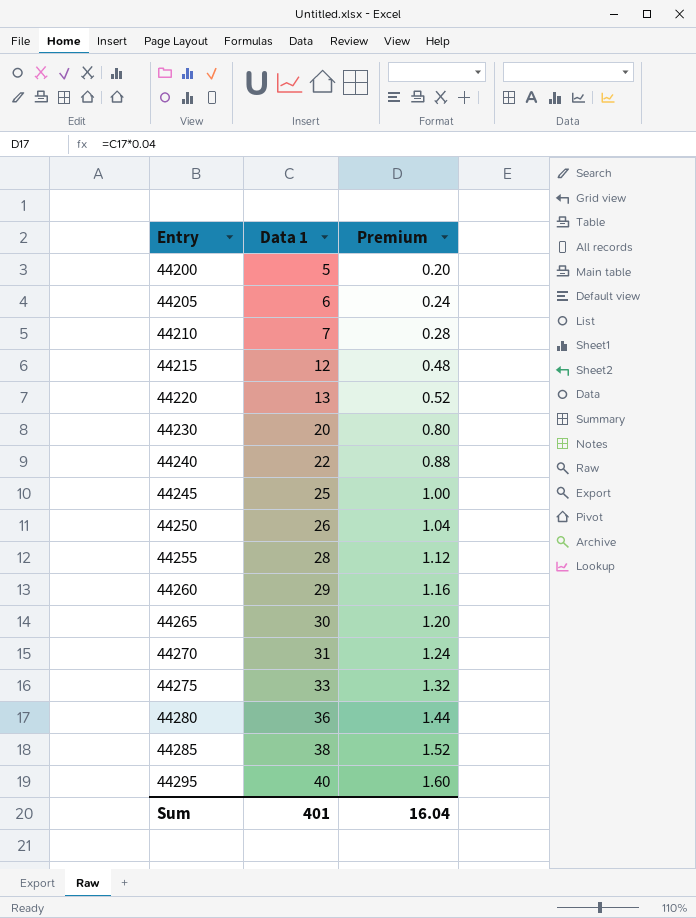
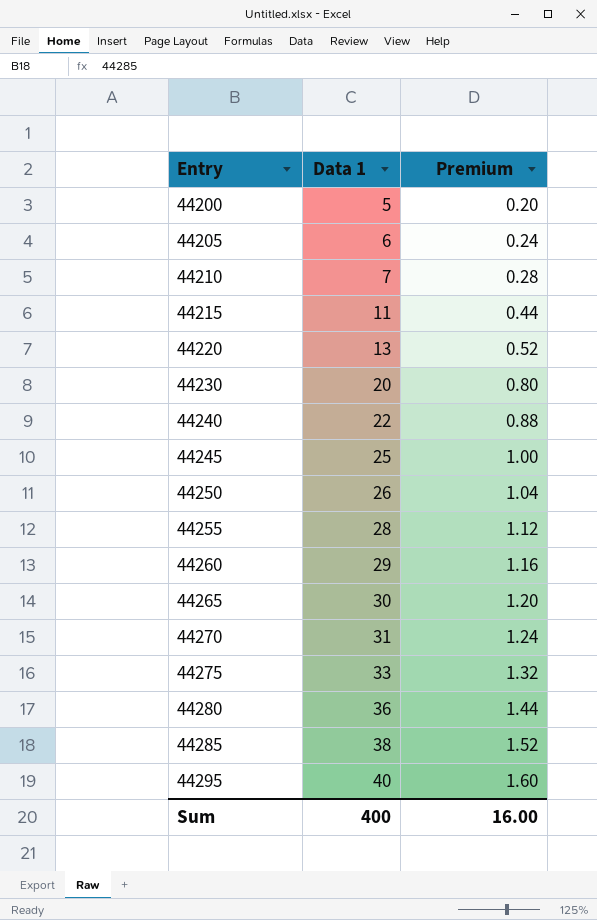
44215 | Data 1: 12 -> 11
44215 | Premium: 0.48 -> 0.44
Sum | Data 1: 401 -> 400
Sum | Premium: 16.04 -> 16.00

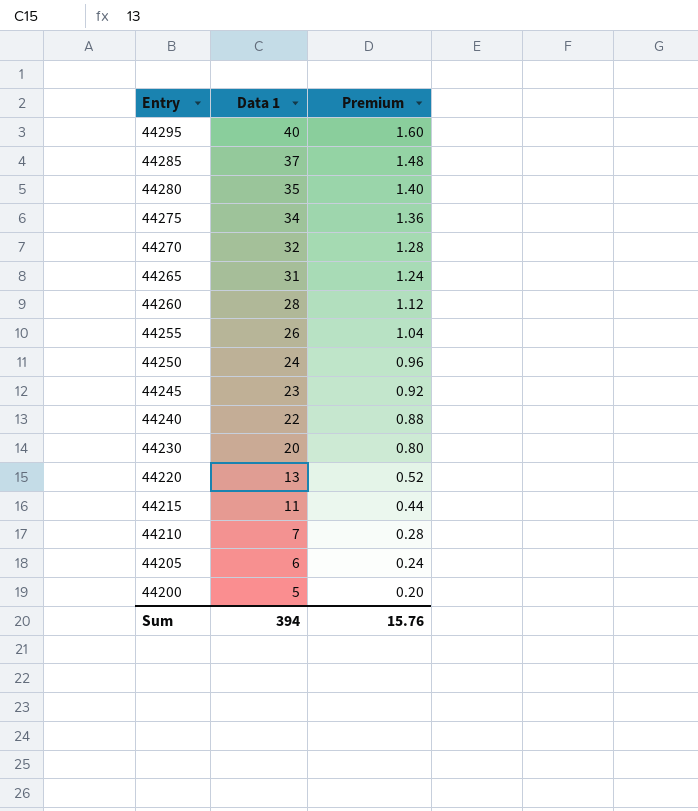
row order: Entry ascending -> Entry descending
44285 | Data 1: 38 -> 37
44285 | Premium: 1.52 -> 1.48
44280 | Data 1: 36 -> 35
44280 | Premium: 1.44 -> 1.40
44275 | Data 1: 33 -> 34
44275 | Premium: 1.32 -> 1.36
44270 | Data 1: 31 -> 32
44270 | Premium: 1.24 -> 1.28
44265 | Data 1: 30 -> 31
44265 | Premium: 1.20 -> 1.24
44260 | Data 1: 29 -> 28
44260 | Premium: 1.16 -> 1.12
44255 | Data 1: 28 -> 26
44255 | Premium: 1.12 -> 1.04
44250 | Data 1: 26 -> 24
44250 | Premium: 1.04 -> 0.96
44245 | Data 1: 25 -> 23
44245 | Premium: 1.00 -> 0.92
Sum | Data 1: 400 -> 394
Sum | Premium: 16.00 -> 15.76

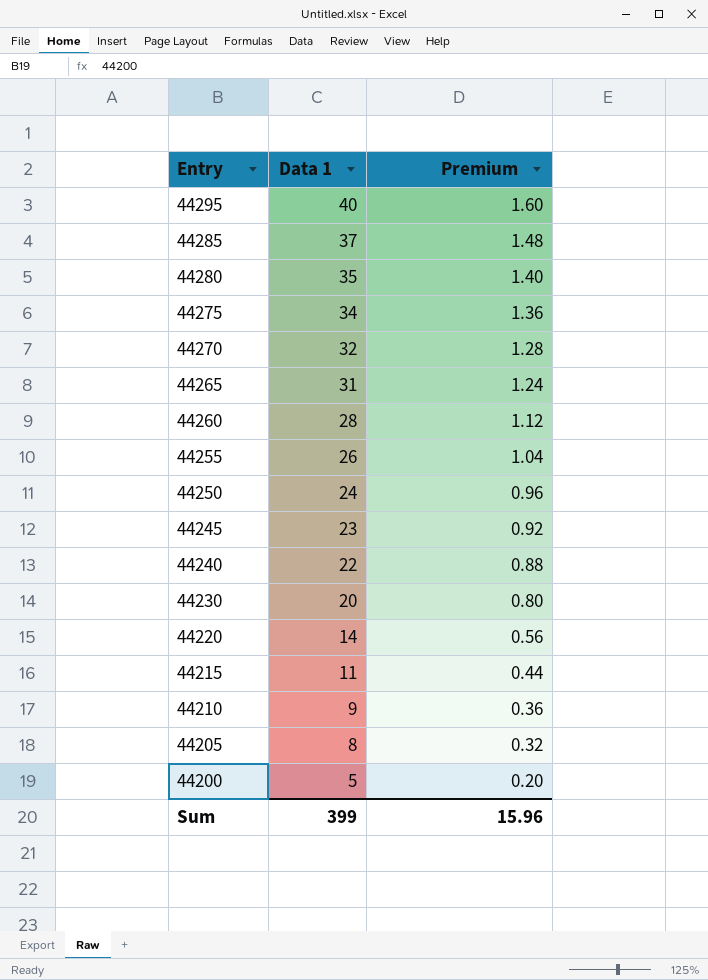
44220 | Data 1: 13 -> 14
44220 | Premium: 0.52 -> 0.56
44210 | Data 1: 7 -> 9
44210 | Premium: 0.28 -> 0.36
44205 | Data 1: 6 -> 8
44205 | Premium: 0.24 -> 0.32
Sum | Data 1: 394 -> 399
Sum | Premium: 15.76 -> 15.96

